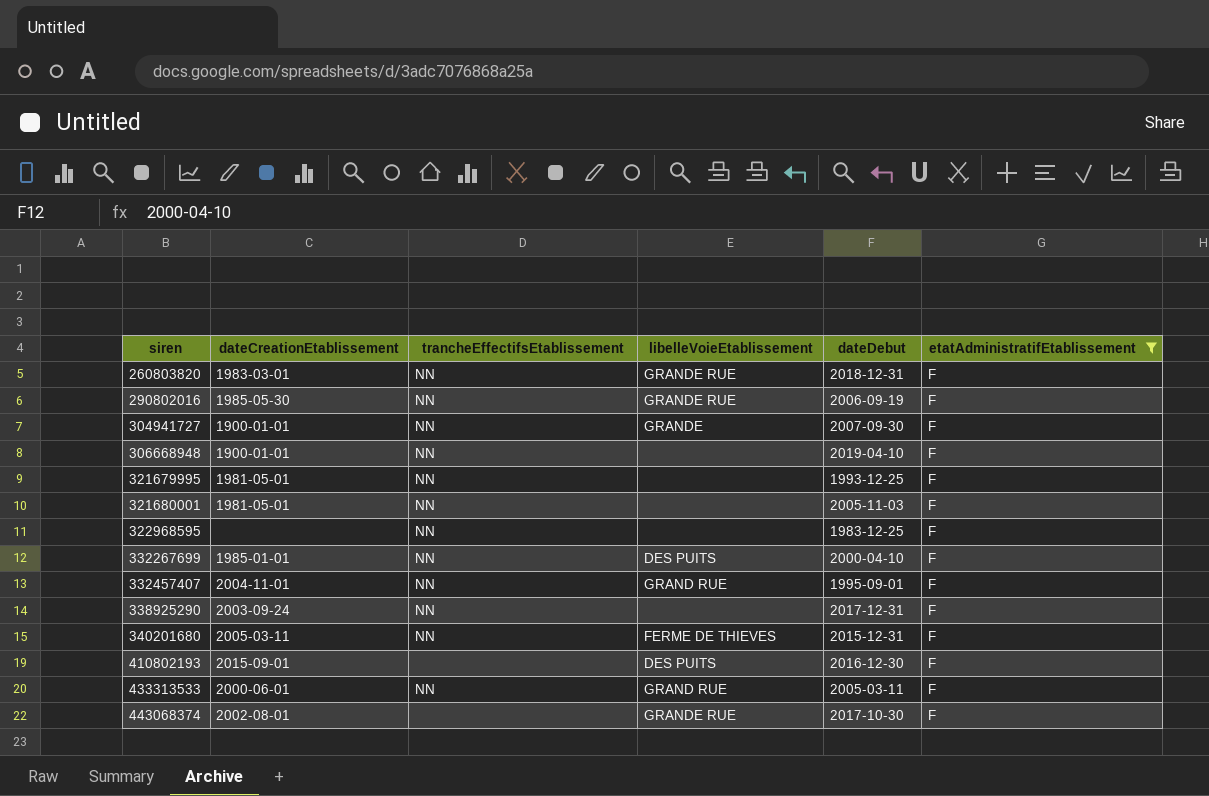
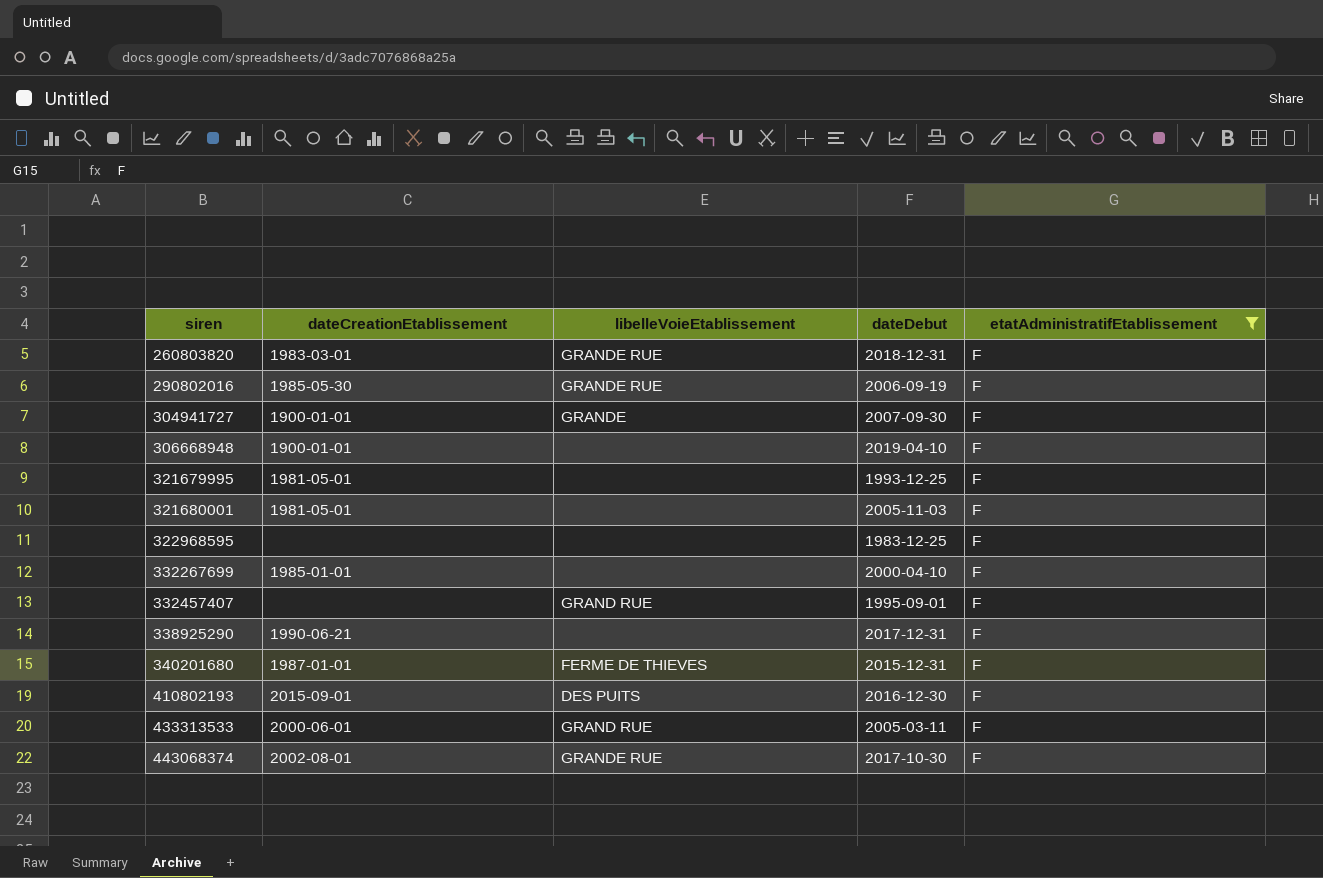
column trancheEffectifsEtablissement | position: 3 -> none
332267699 | libelleVoieEtablissement: DES PUITS -> none
332457407 | dateCreationEtablissement: 2004-11-01 -> none
338925290 | dateCreationEtablissement: 2003-09-24 -> 1990-06-21
340201680 | dateCreationEtablissement: 2005-03-11 -> 1987-01-01

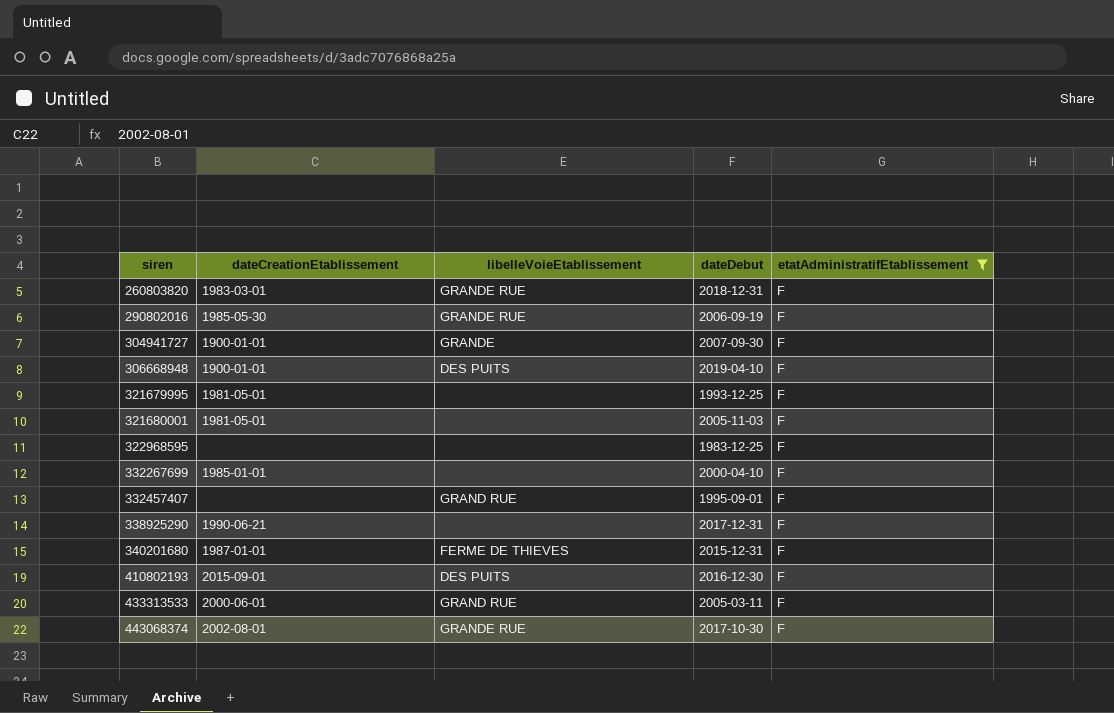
306668948 | libelleVoieEtablissement: none -> DES PUITS

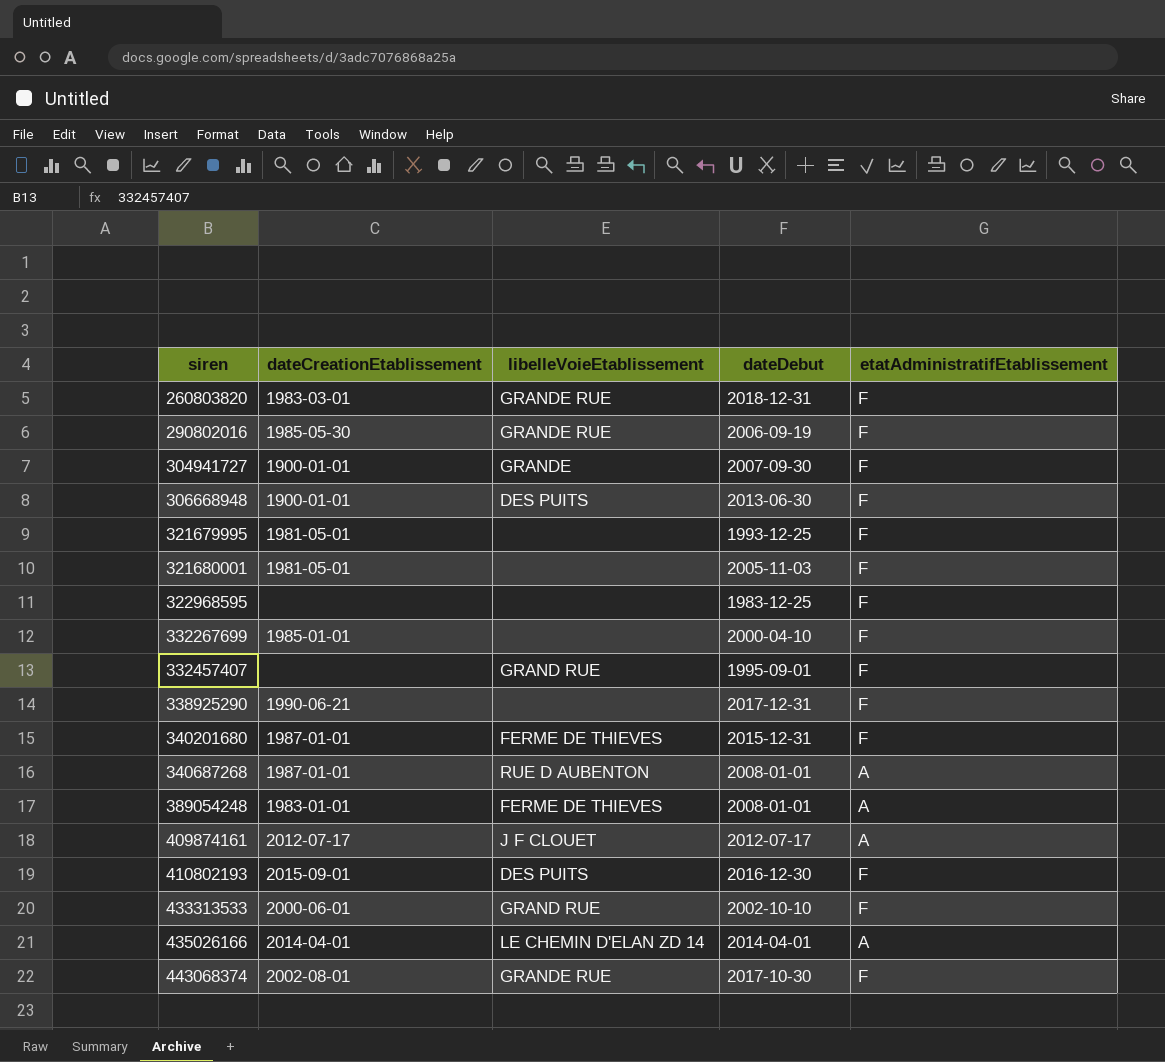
filter: etatAdministratifEtablissement = F -> none
306668948 | dateDebut: 2019-04-10 -> 2013-06-30
433313533 | dateDebut: 2005-03-11 -> 2002-10-10

